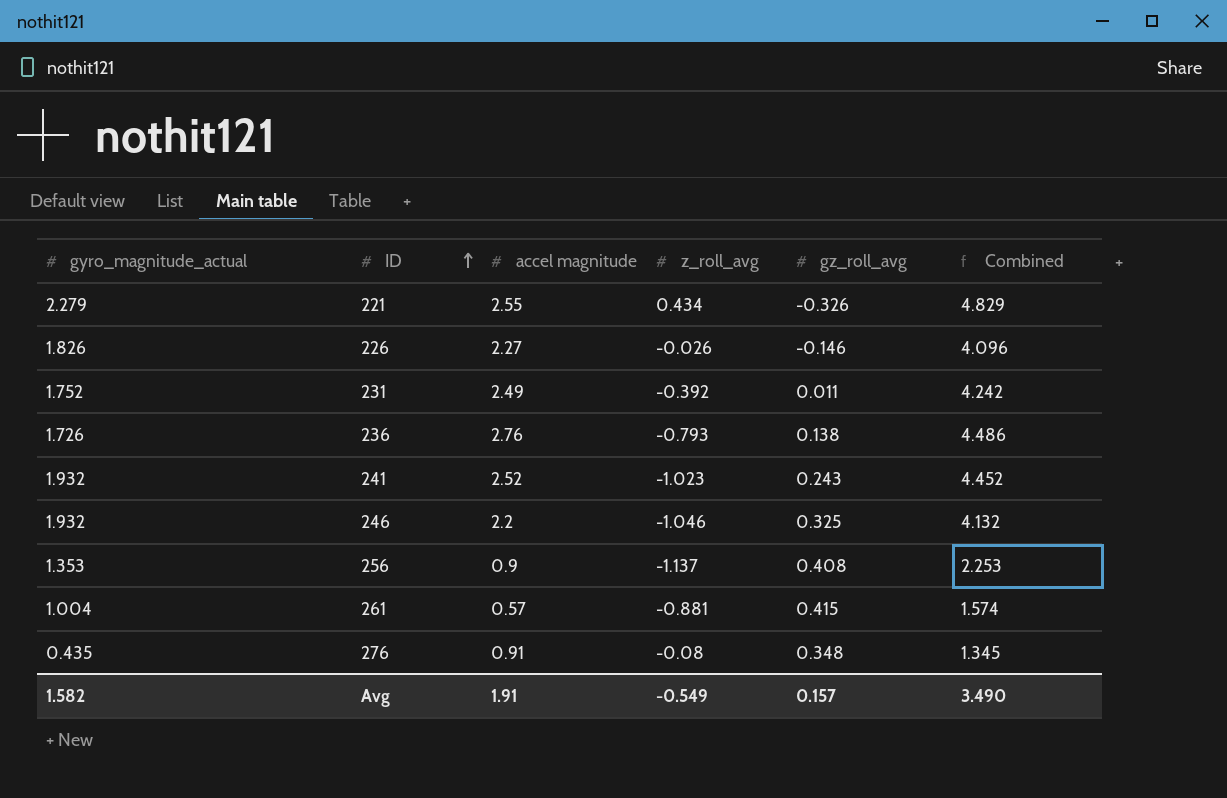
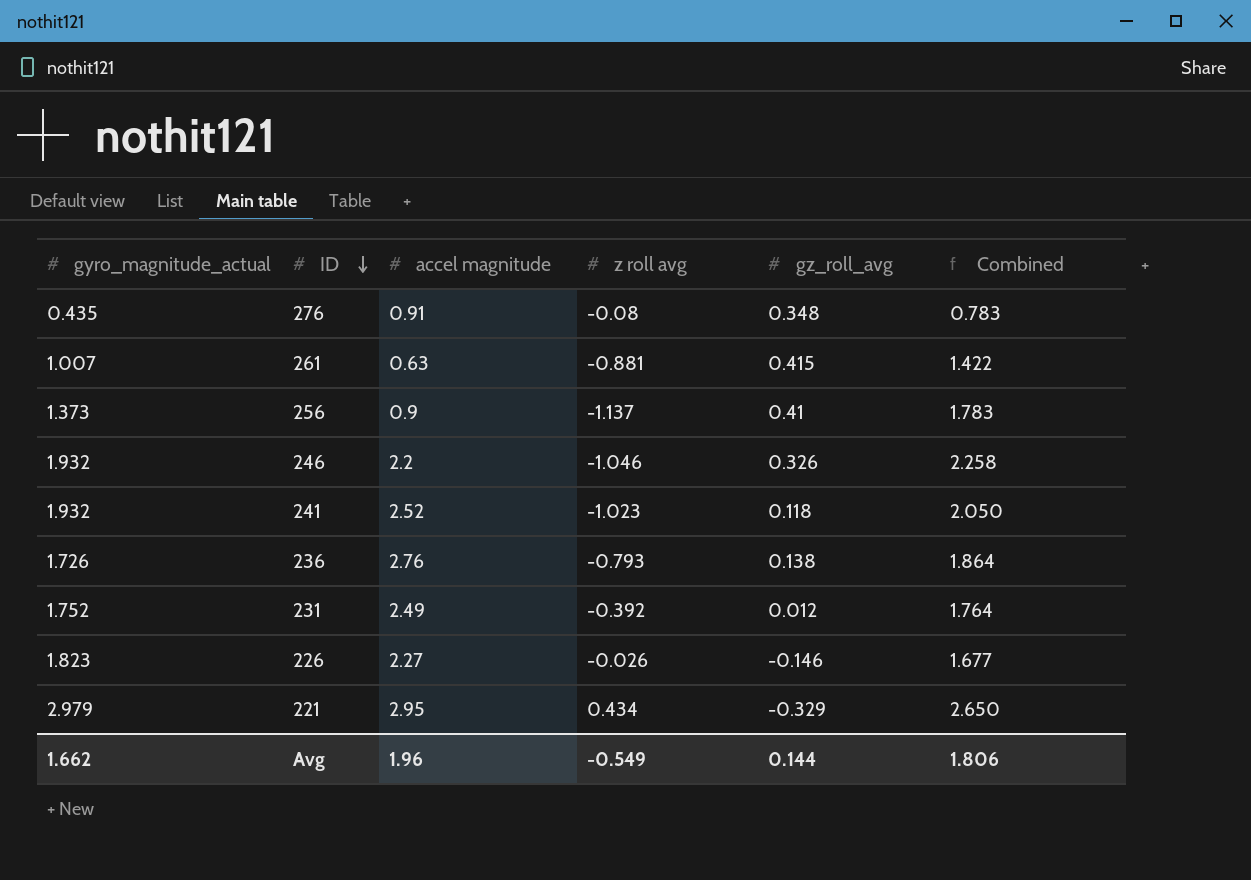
row order: ID ascending -> ID descending
column name: z_roll_avg -> z roll avg
column Combined | formula: [gyro_magnitude_actual] + [accel magnitude] -> [gyro_magnitude_actual] + [gz_roll_avg]
261 | gyro_magnitude_actual: 1.004 -> 1.007
261 | accel magnitude: 0.57 -> 0.63
256 | gyro_magnitude_actual: 1.353 -> 1.373
256 | gz_roll_avg: 0.408 -> 0.41
246 | gz_roll_avg: 0.325 -> 0.326
241 | gz_roll_avg: 0.243 -> 0.118
231 | gz_roll_avg: 0.011 -> 0.012
226 | gyro_magnitude_actual: 1.826 -> 1.823
221 | gyro_magnitude_actual: 2.279 -> 2.979
221 | accel magnitude: 2.55 -> 2.95
221 | gz_roll_avg: -0.326 -> -0.329
Avg | gyro_magnitude_actual: 1.582 -> 1.662
Avg | accel magnitude: 1.91 -> 1.96
Avg | gz_roll_avg: 0.157 -> 0.144
Avg | Combined: 3.490 -> 1.806

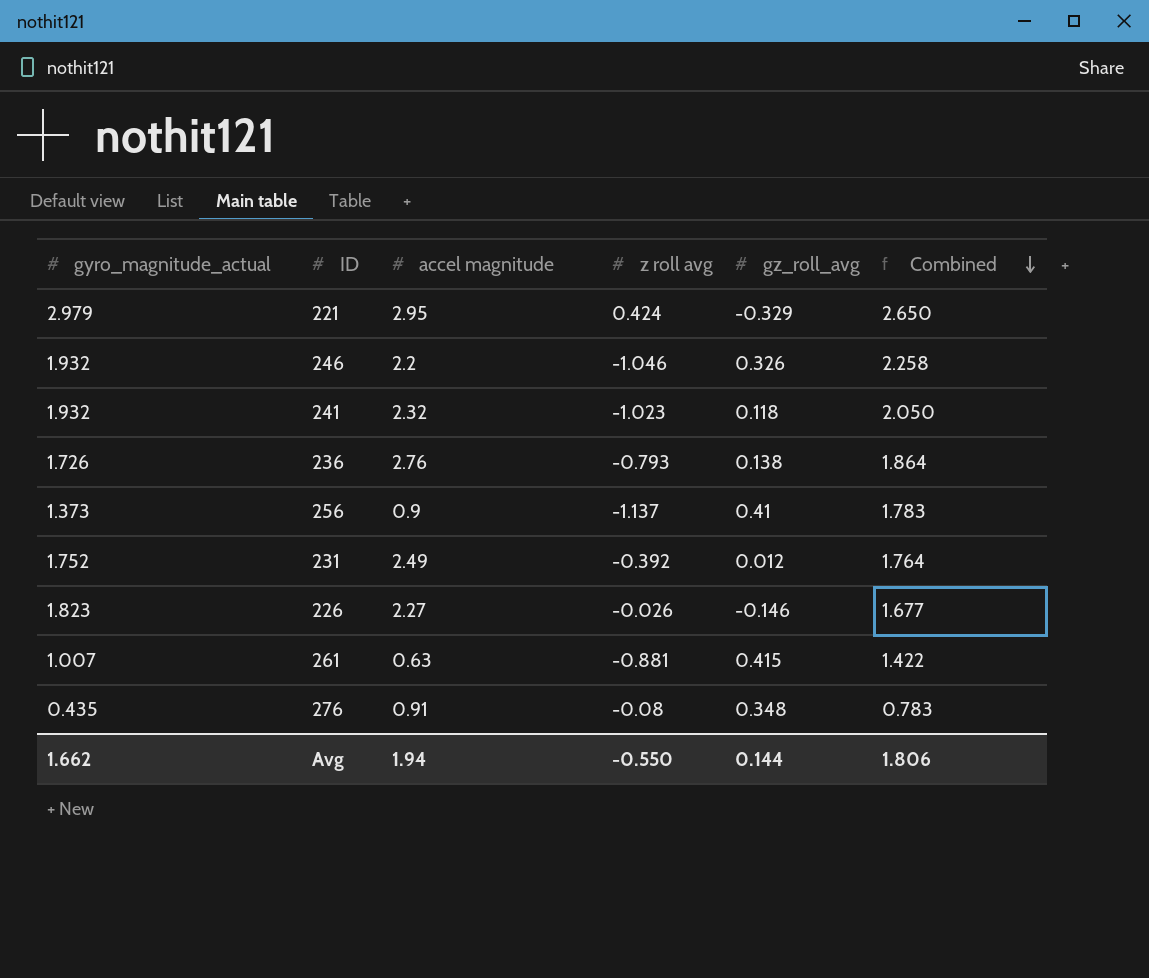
row order: ID descending -> Combined descending
221 | z roll avg: 0.434 -> 0.424
241 | accel magnitude: 2.52 -> 2.32
Avg | accel magnitude: 1.96 -> 1.94
Avg | z roll avg: -0.549 -> -0.550

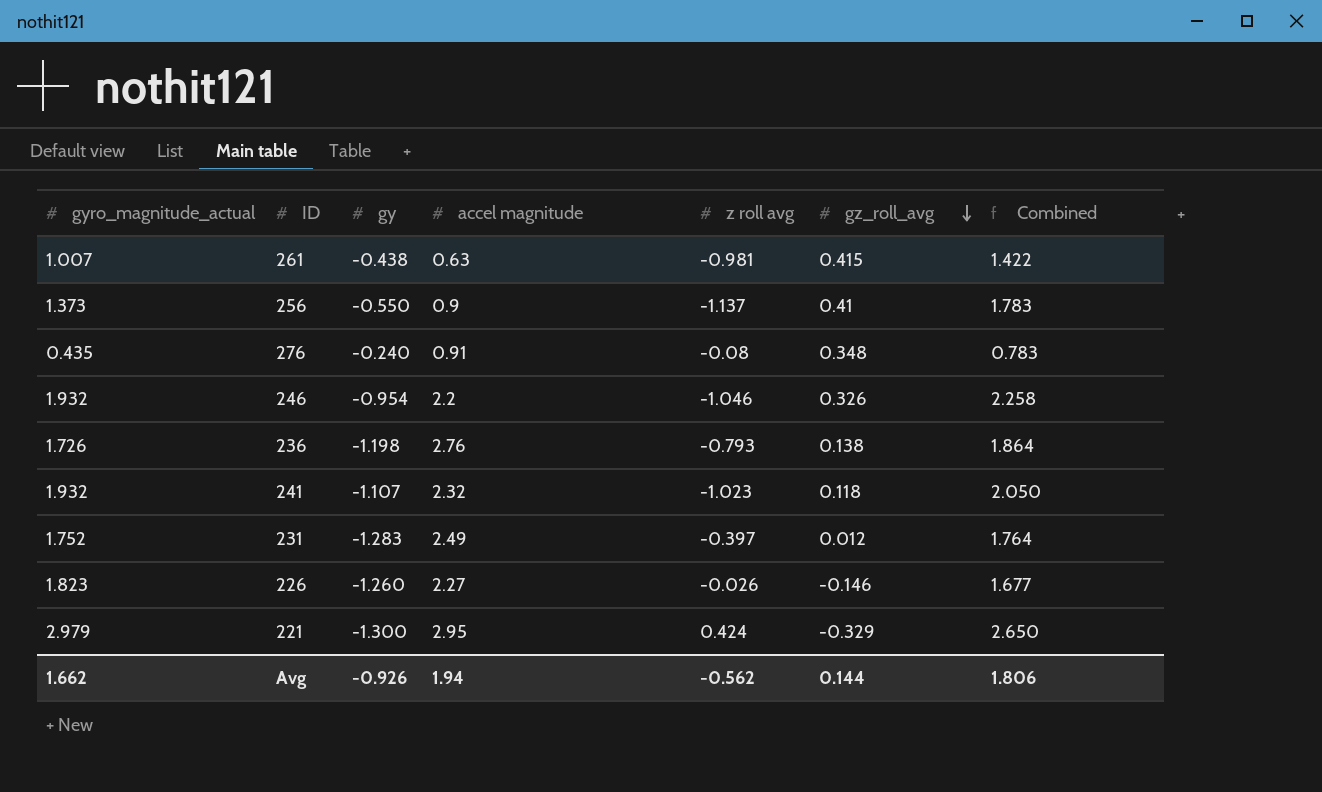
row order: Combined descending -> gz_roll_avg descending
column gy | position: none -> 3
261 | z roll avg: -0.881 -> -0.981
231 | z roll avg: -0.392 -> -0.397
Avg | z roll avg: -0.550 -> -0.562

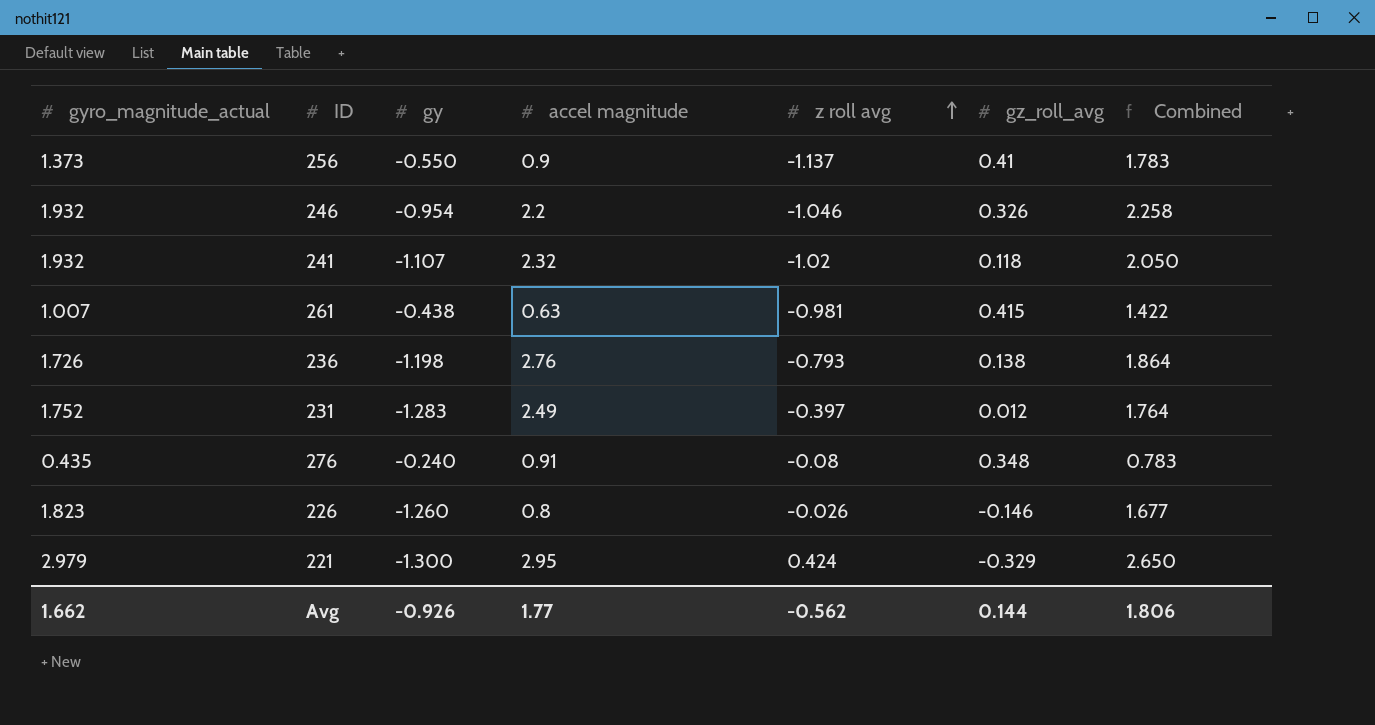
row order: gz_roll_avg descending -> z roll avg ascending
241 | z roll avg: -1.023 -> -1.02
226 | accel magnitude: 2.27 -> 0.8
Avg | accel magnitude: 1.94 -> 1.77

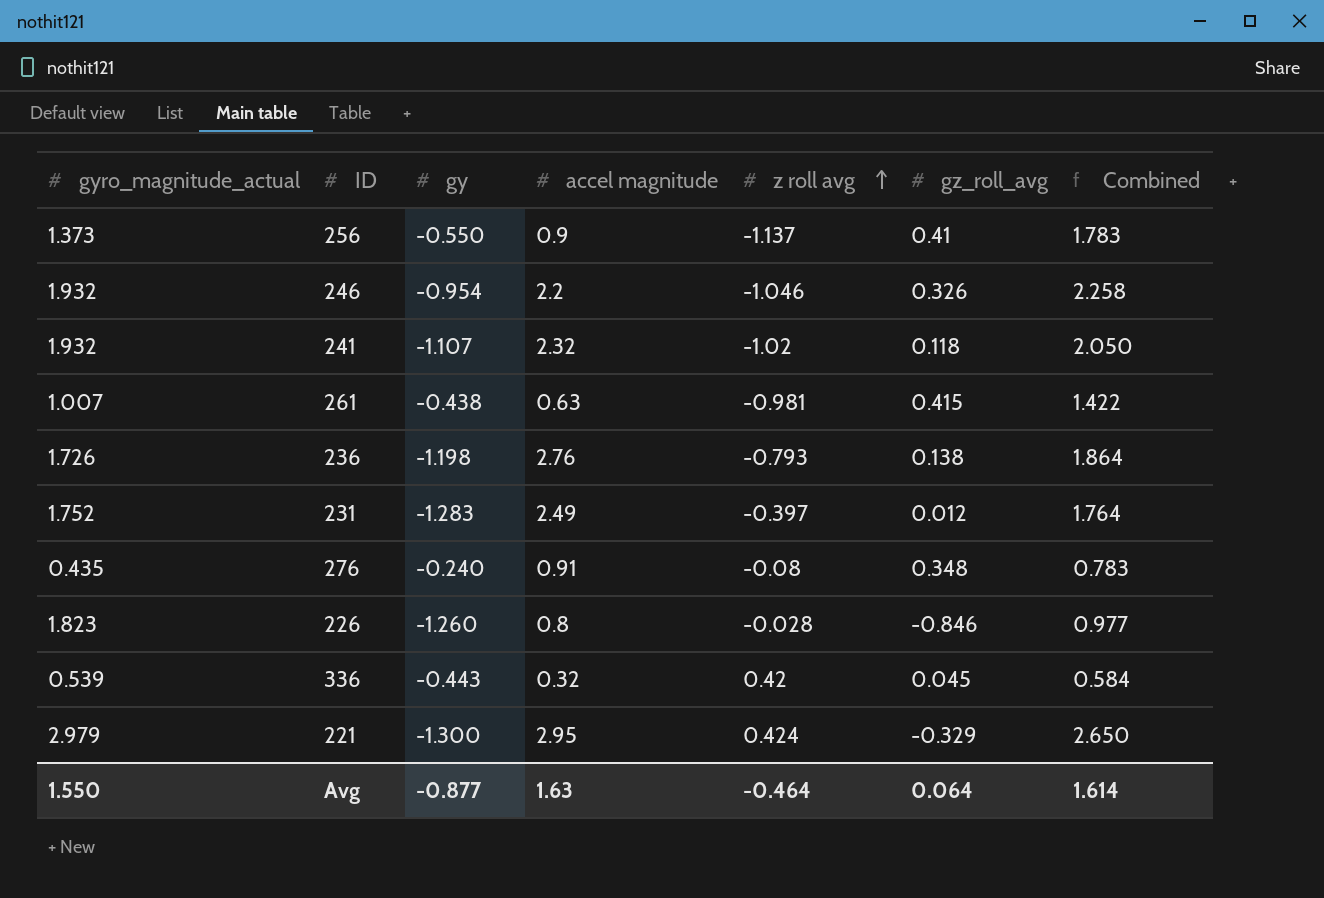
226 | z roll avg: -0.026 -> -0.028
226 | gz_roll_avg: -0.146 -> -0.846
226 | Combined: 1.677 -> 0.977
row 336: none -> 0.539 | -0.443 | 0.32 | 0.42 | 0.045 | 0.584
Avg | gyro_magnitude_actual: 1.662 -> 1.550
Avg | gy: -0.926 -> -0.877
Avg | accel magnitude: 1.77 -> 1.63
Avg | z roll avg: -0.562 -> -0.464
Avg | gz_roll_avg: 0.144 -> 0.064
Avg | Combined: 1.806 -> 1.614

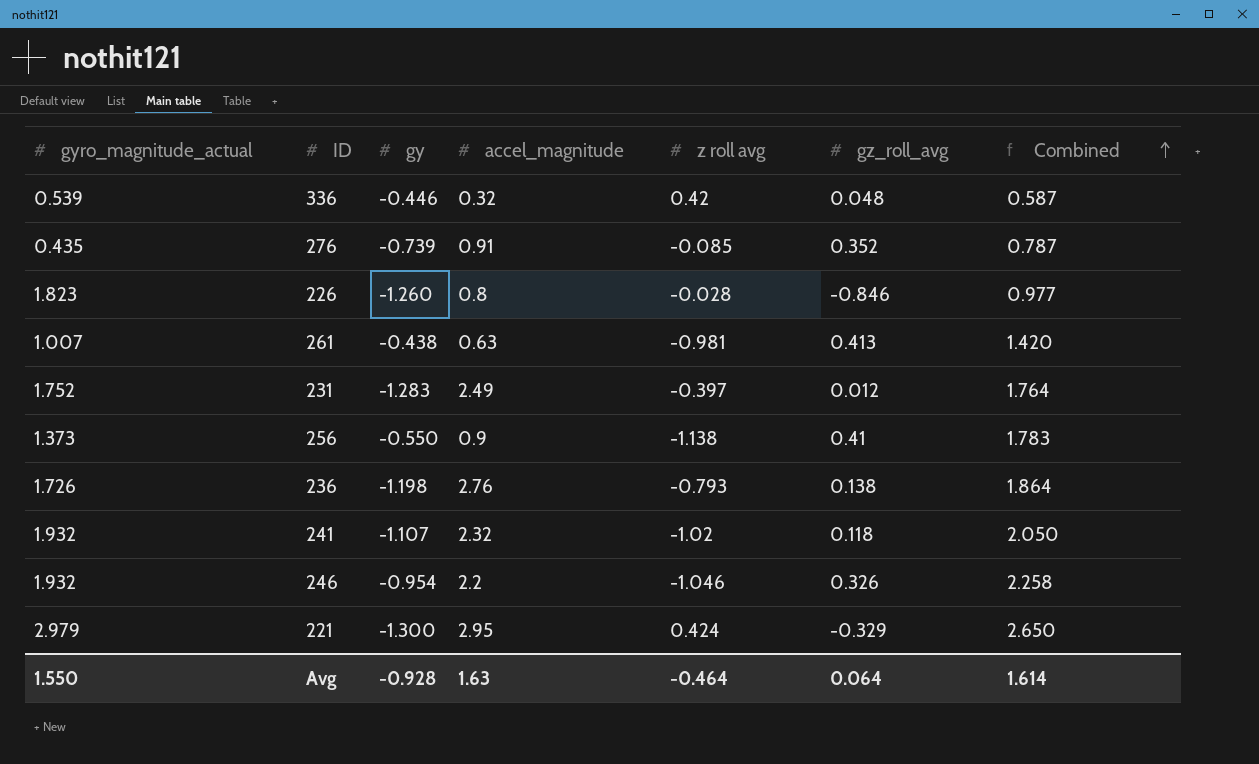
row order: z roll avg ascending -> Combined ascending
column name: accel magnitude -> accel_magnitude
336 | gy: -0.443 -> -0.446
336 | gz_roll_avg: 0.045 -> 0.048
336 | Combined: 0.584 -> 0.587
276 | gy: -0.240 -> -0.739
276 | z roll avg: -0.08 -> -0.085
276 | gz_roll_avg: 0.348 -> 0.352
276 | Combined: 0.783 -> 0.787
261 | gz_roll_avg: 0.415 -> 0.413
261 | Combined: 1.422 -> 1.420
256 | z roll avg: -1.137 -> -1.138
Avg | gy: -0.877 -> -0.928

